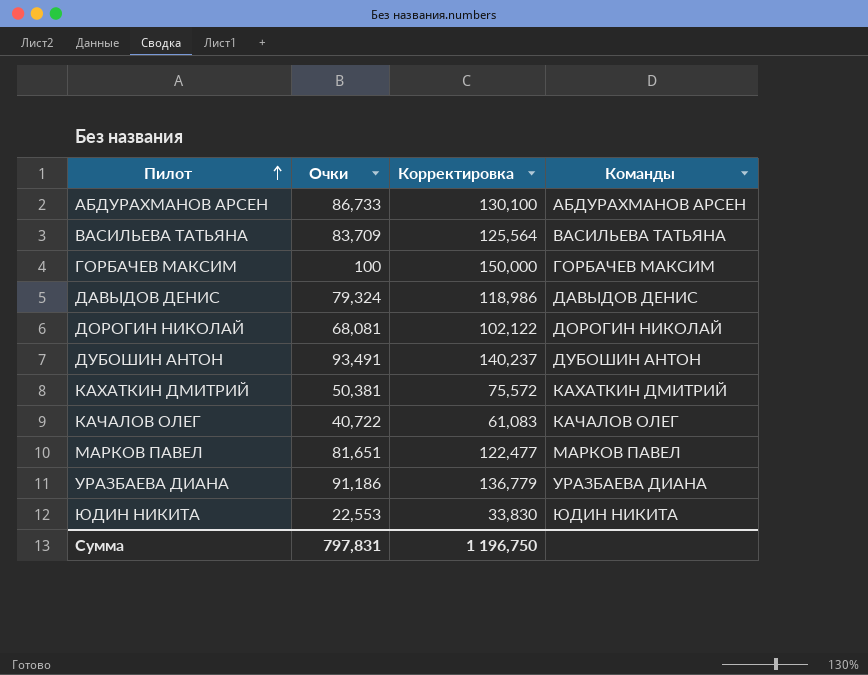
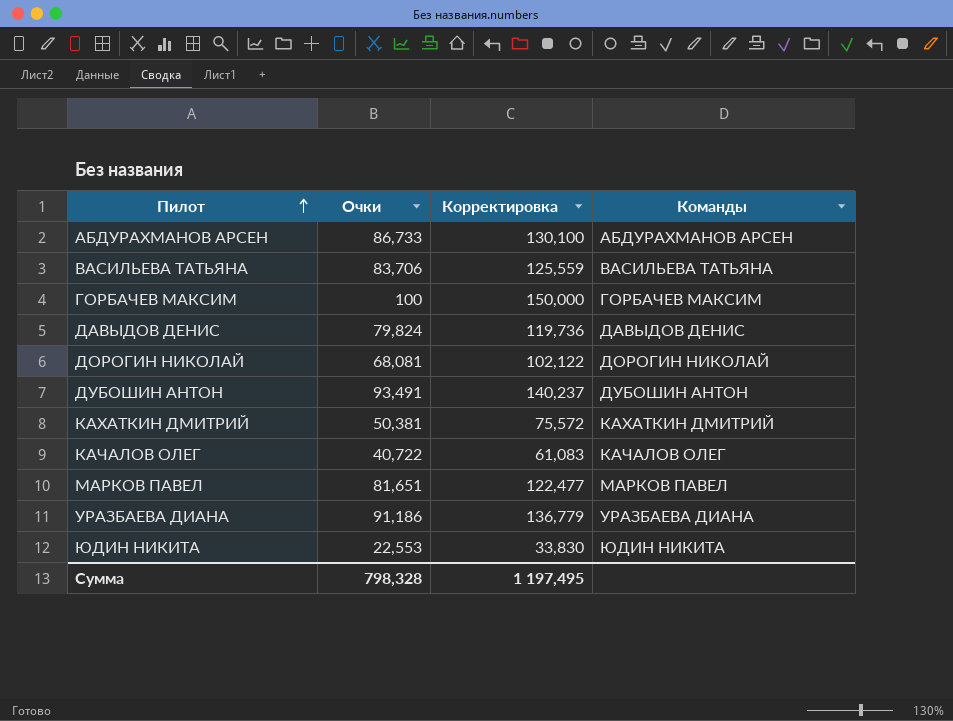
ВАСИЛЬЕВА ТАТЬЯНА | Очки: 83,709 -> 83,706
ВАСИЛЬЕВА ТАТЬЯНА | Корректировка: 125,564 -> 125,559
ДАВЫДОВ ДЕНИС | Очки: 79,324 -> 79,824
ДАВЫДОВ ДЕНИС | Корректировка: 118,986 -> 119,736
Сумма | Очки: 797,831 -> 798,328
Сумма | Корректировка: 1 196,750 -> 1 197,495

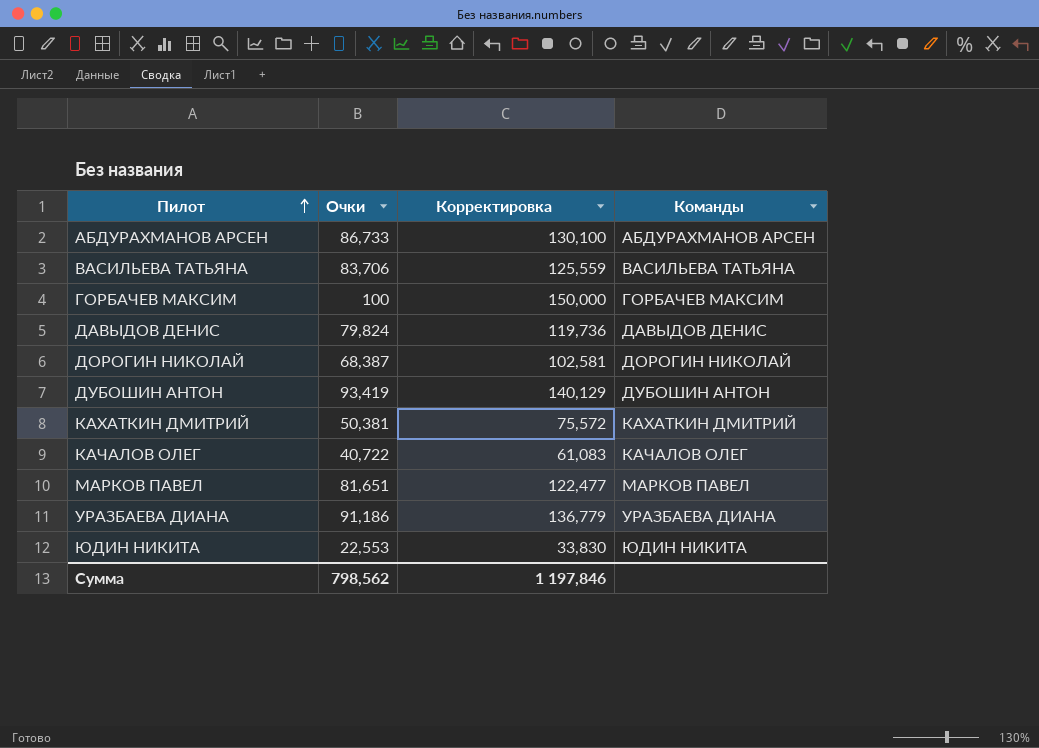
ДОРОГИН НИКОЛАЙ | Очки: 68,081 -> 68,387
ДОРОГИН НИКОЛАЙ | Корректировка: 102,122 -> 102,581
ДУБОШИН АНТОН | Очки: 93,491 -> 93,419
ДУБОШИН АНТОН | Корректировка: 140,237 -> 140,129
Сумма | Очки: 798,328 -> 798,562
Сумма | Корректировка: 1 197,495 -> 1 197,846

